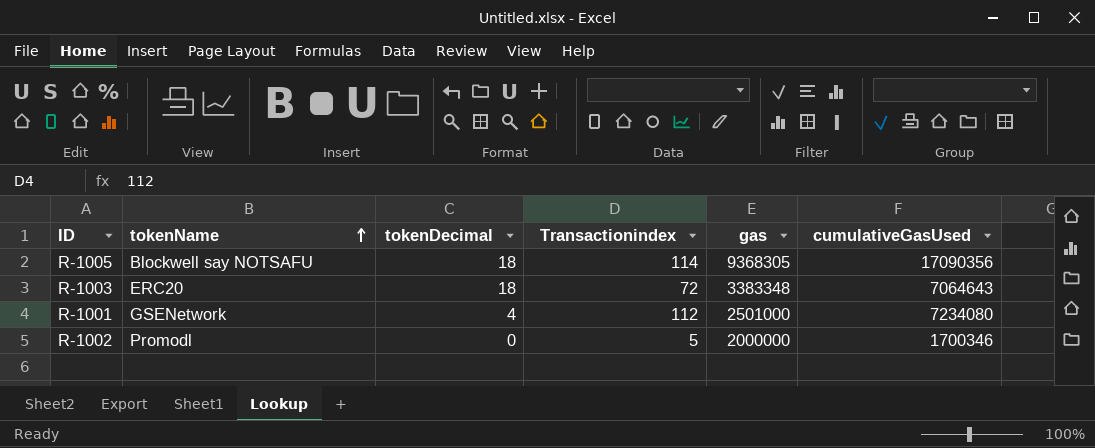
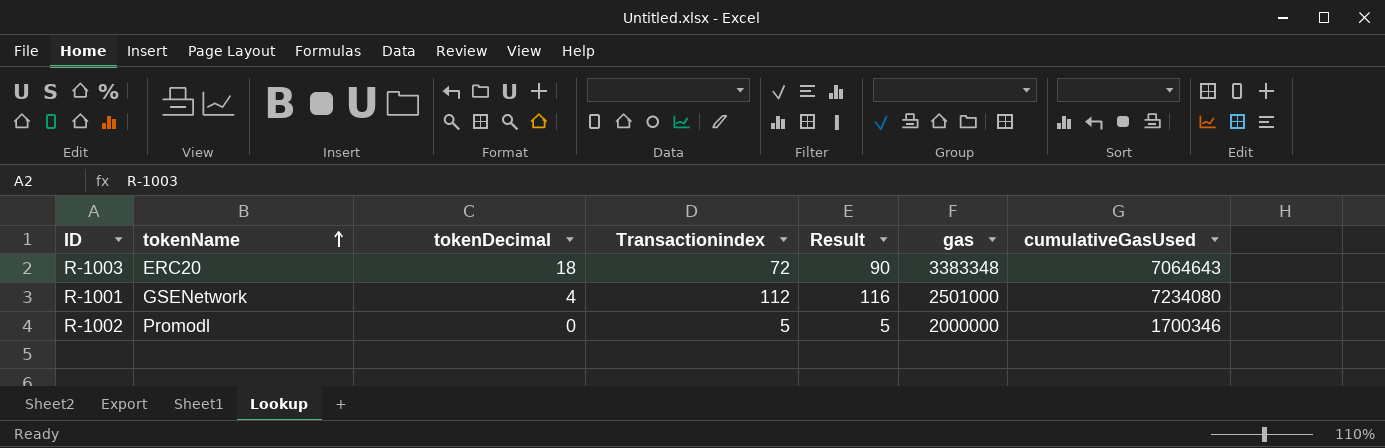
column Result | formula: none -> [tokenDecimal] + [Transactionindex]
row R-1005: Blockwell say NOTSAFU | 18 | 114 | 9368305 | 17090356 -> none

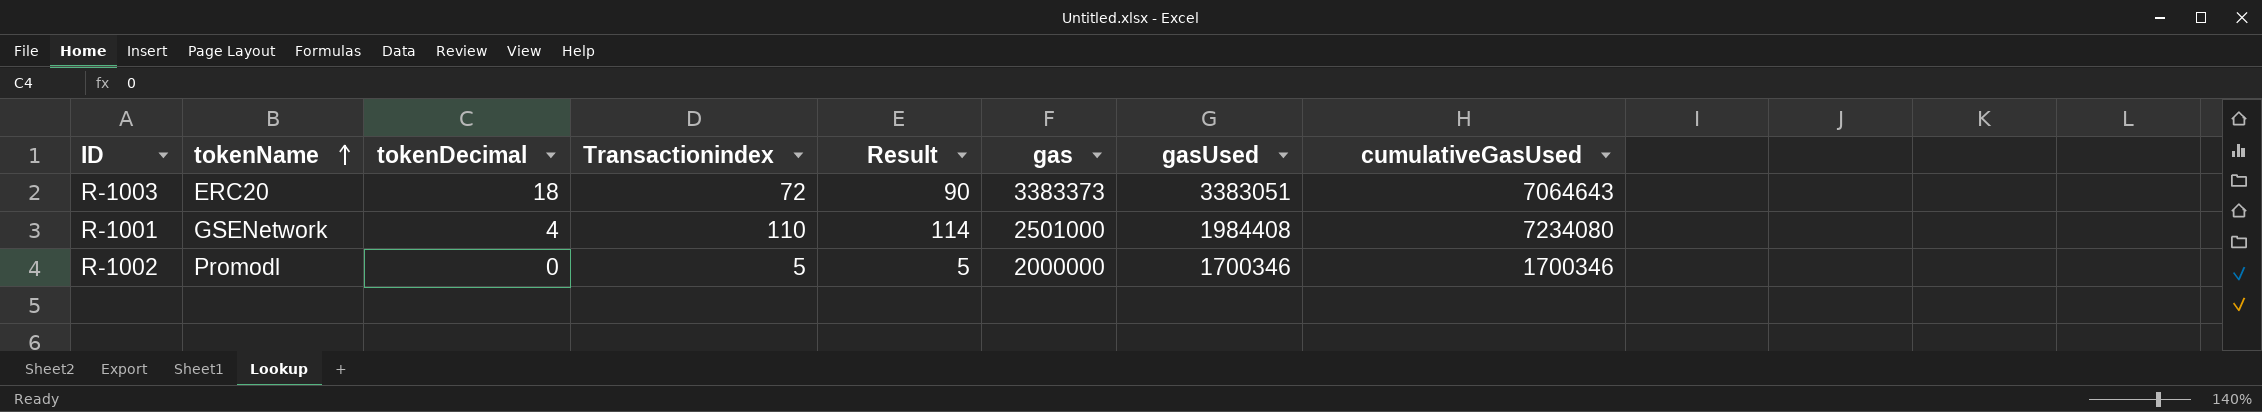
column gasUsed | position: none -> 7
R-1003 | gas: 3383348 -> 3383373
R-1001 | Transactionindex: 112 -> 110
R-1001 | Result: 116 -> 114

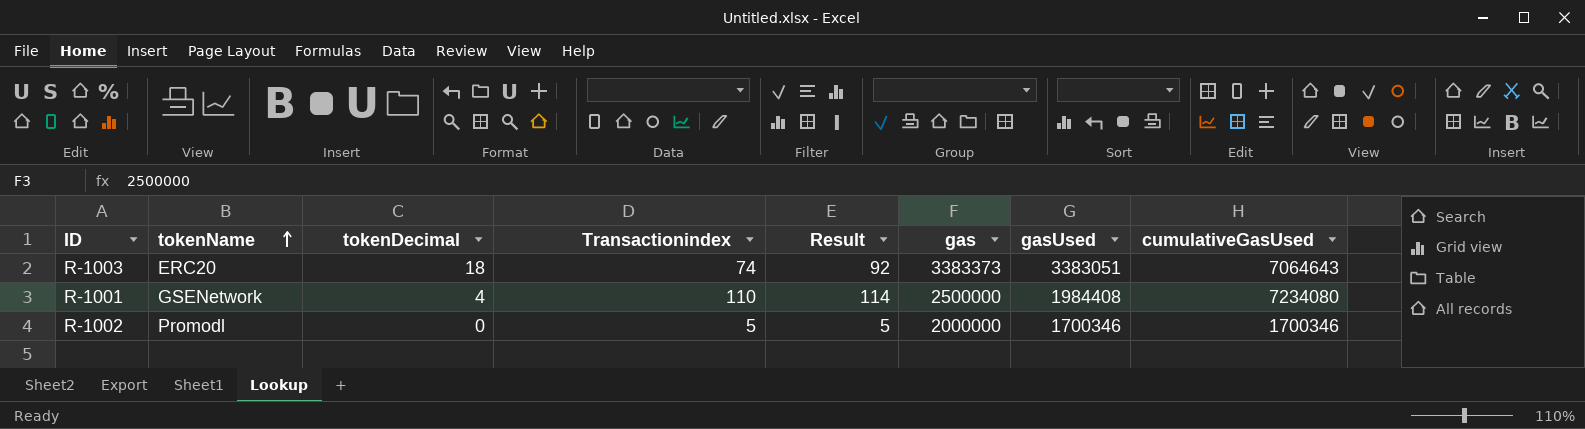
R-1003 | Transactionindex: 72 -> 74
R-1003 | Result: 90 -> 92
R-1001 | gas: 2501000 -> 2500000

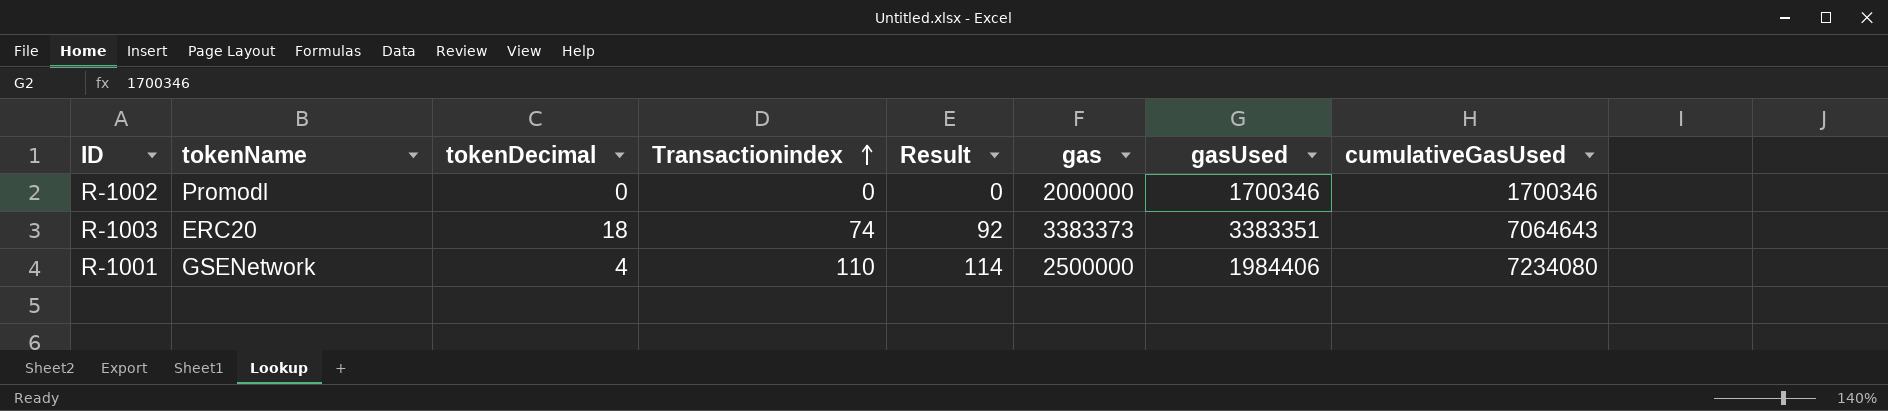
row order: tokenName ascending -> Transactionindex ascending
R-1002 | Transactionindex: 5 -> 0
R-1002 | Result: 5 -> 0
R-1003 | gasUsed: 3383051 -> 3383351
R-1001 | gasUsed: 1984408 -> 1984406

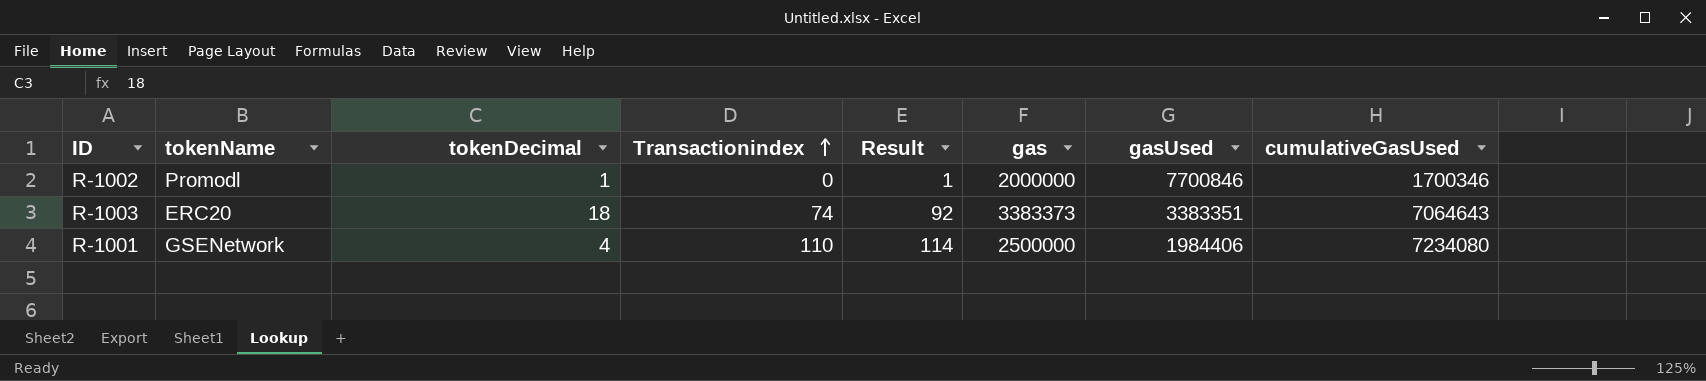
R-1002 | tokenDecimal: 0 -> 1
R-1002 | Result: 0 -> 1
R-1002 | gasUsed: 1700346 -> 7700846

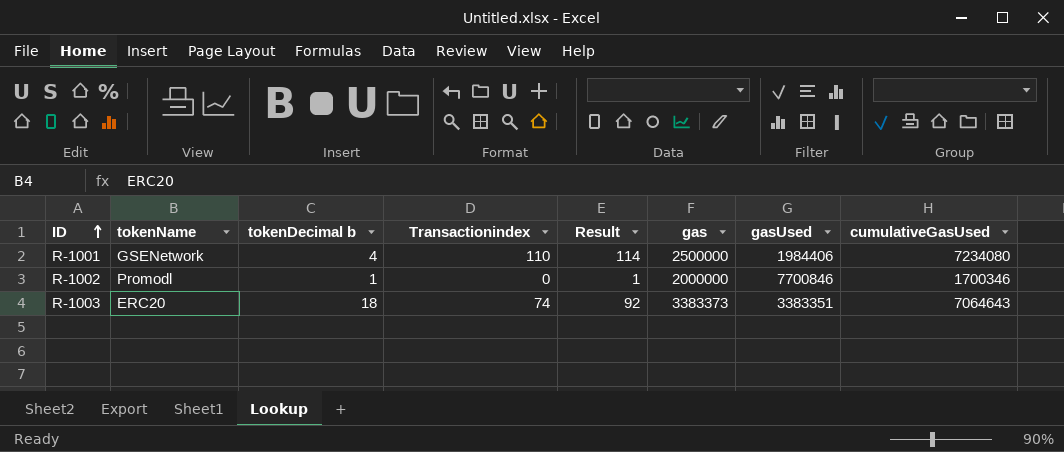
row order: Transactionindex ascending -> ID ascending
column name: tokenDecimal -> tokenDecimal b

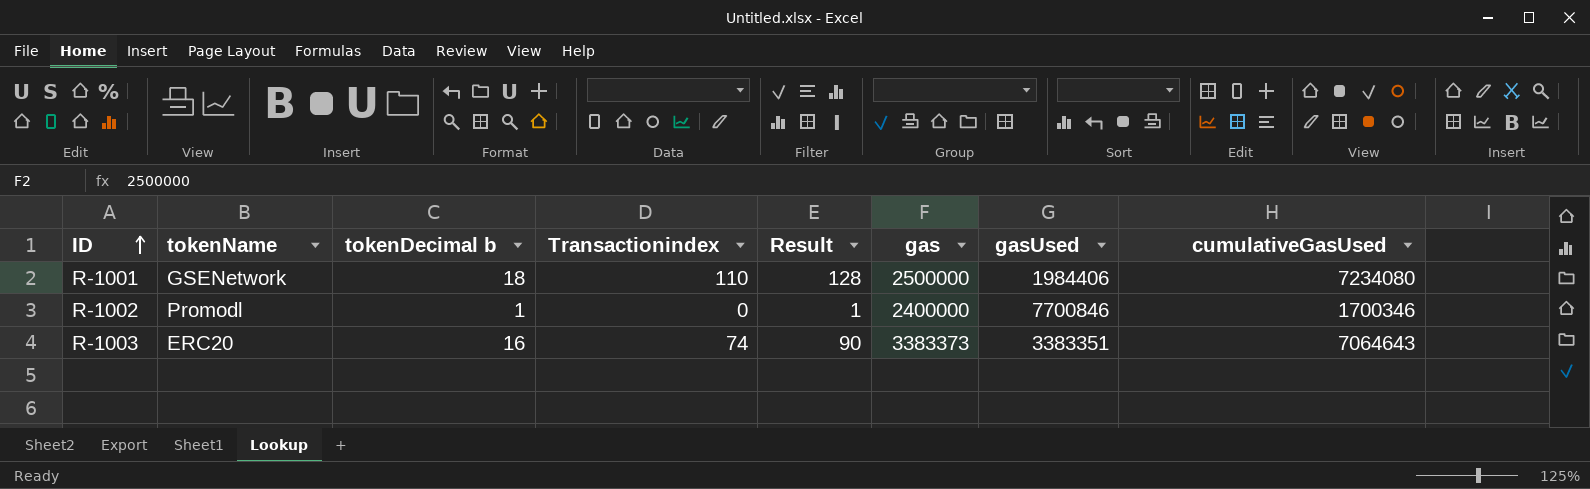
R-1001 | tokenDecimal b: 4 -> 18
R-1001 | Result: 114 -> 128
R-1002 | gas: 2000000 -> 2400000
R-1003 | tokenDecimal b: 18 -> 16
R-1003 | Result: 92 -> 90

